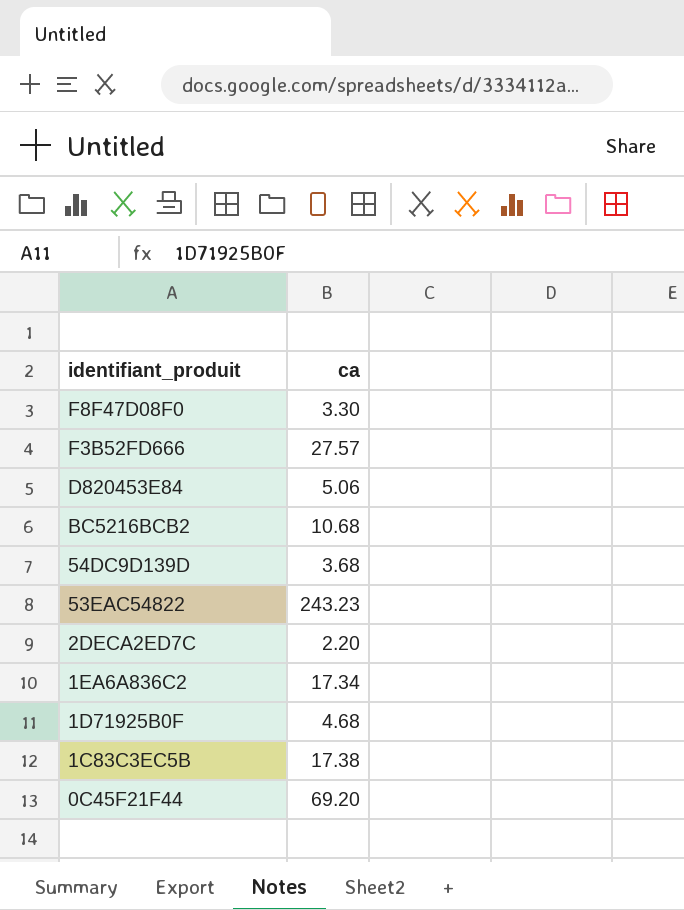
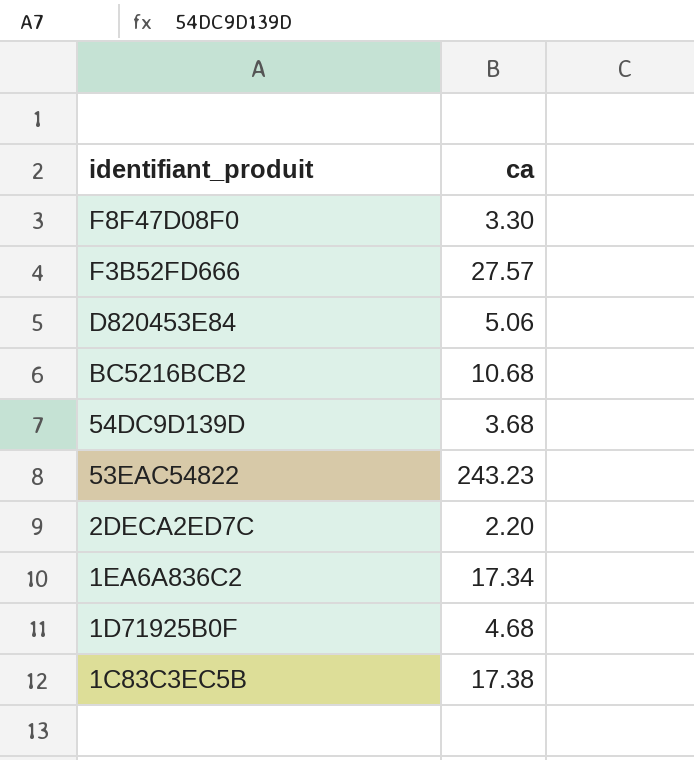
row 0C45F21F44: 69.20 -> none

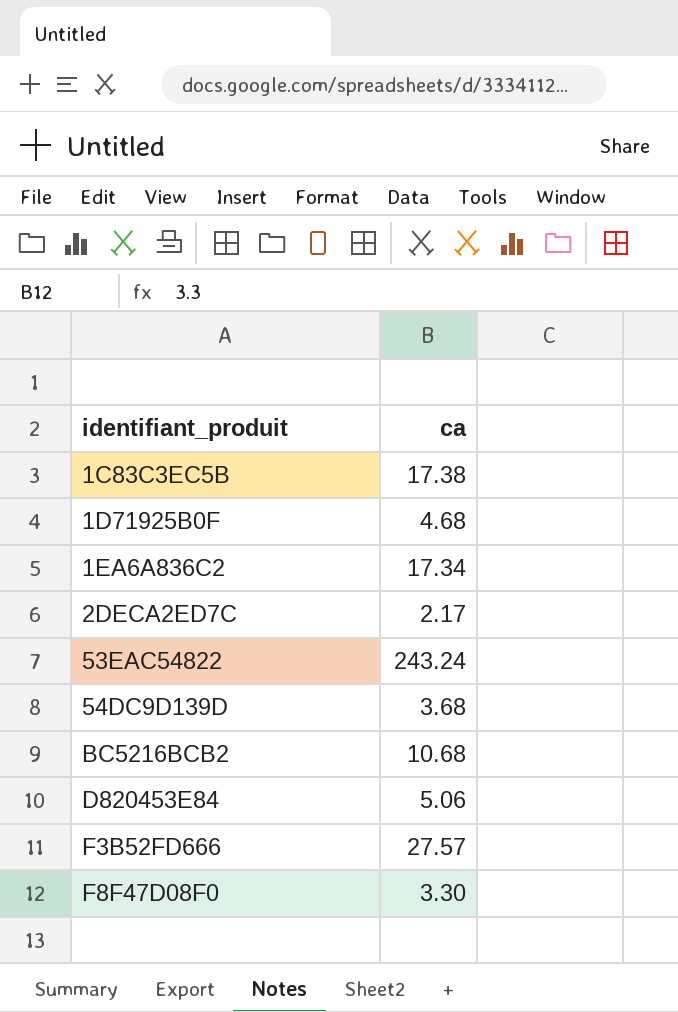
row order: identifiant_produit descending -> identifiant_produit ascending
2DECA2ED7C | ca: 2.20 -> 2.17
53EAC54822 | ca: 243.23 -> 243.24

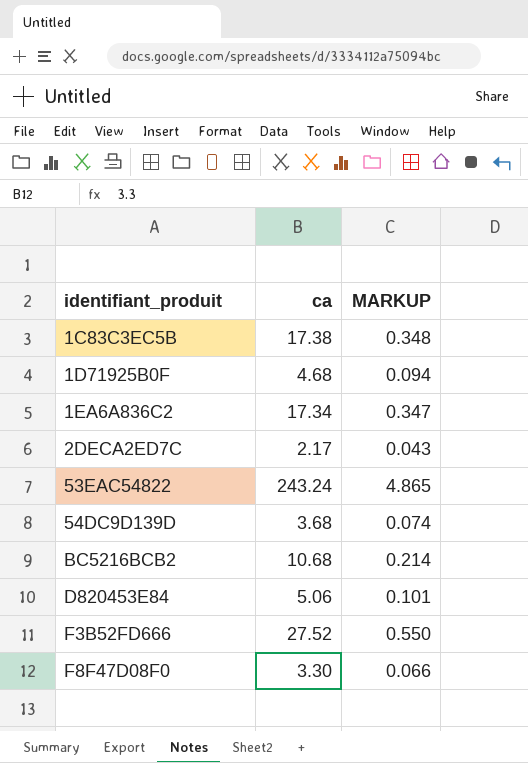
column MARKUP | formula: none -> [ca] * 0.02
F3B52FD666 | ca: 27.57 -> 27.52

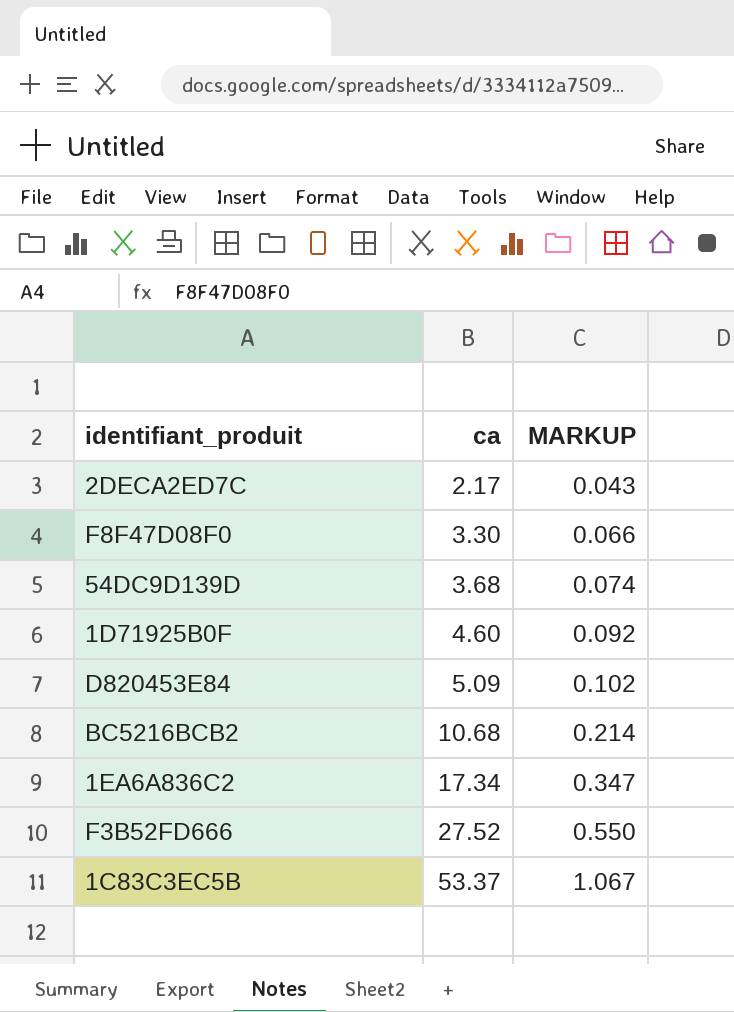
row order: identifiant_produit ascending -> ca ascending
row 53EAC54822: 243.24 | 4.865 -> none
1D71925B0F | ca: 4.68 -> 4.60
1D71925B0F | MARKUP: 0.094 -> 0.092
D820453E84 | ca: 5.06 -> 5.09
D820453E84 | MARKUP: 0.101 -> 0.102
1C83C3EC5B | ca: 17.38 -> 53.37
1C83C3EC5B | MARKUP: 0.348 -> 1.067

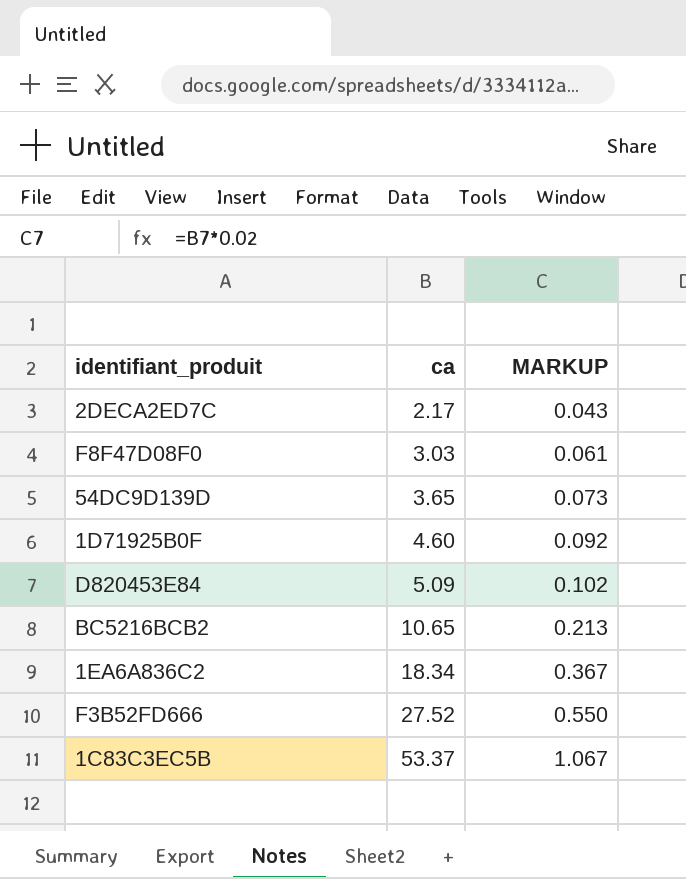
F8F47D08F0 | ca: 3.30 -> 3.03
F8F47D08F0 | MARKUP: 0.066 -> 0.061
54DC9D139D | ca: 3.68 -> 3.65
54DC9D139D | MARKUP: 0.074 -> 0.073
BC5216BCB2 | ca: 10.68 -> 10.65
BC5216BCB2 | MARKUP: 0.214 -> 0.213
1EA6A836C2 | ca: 17.34 -> 18.34
1EA6A836C2 | MARKUP: 0.347 -> 0.367

